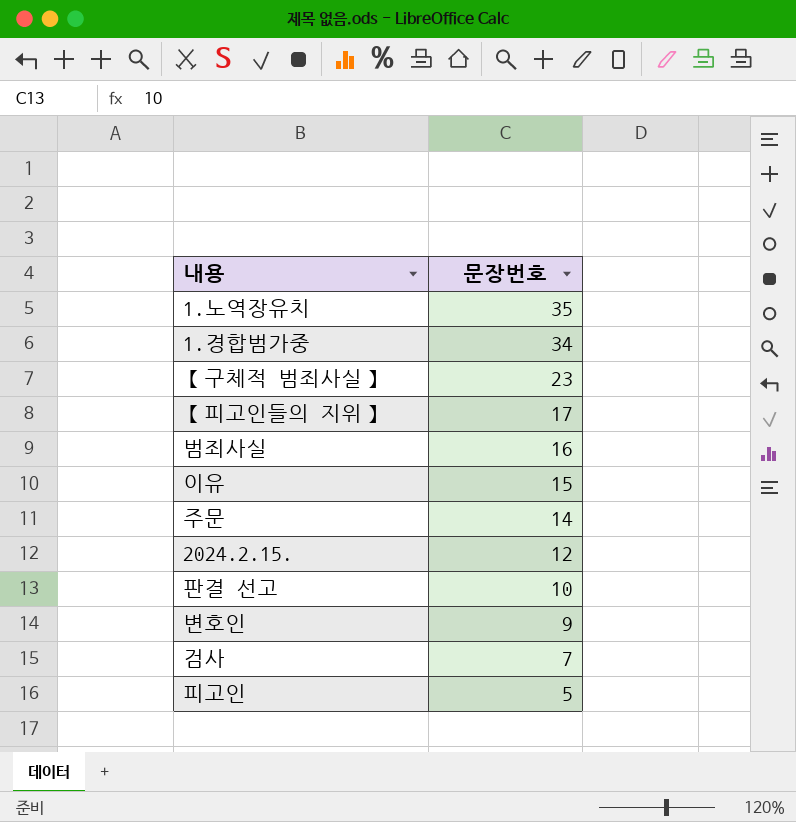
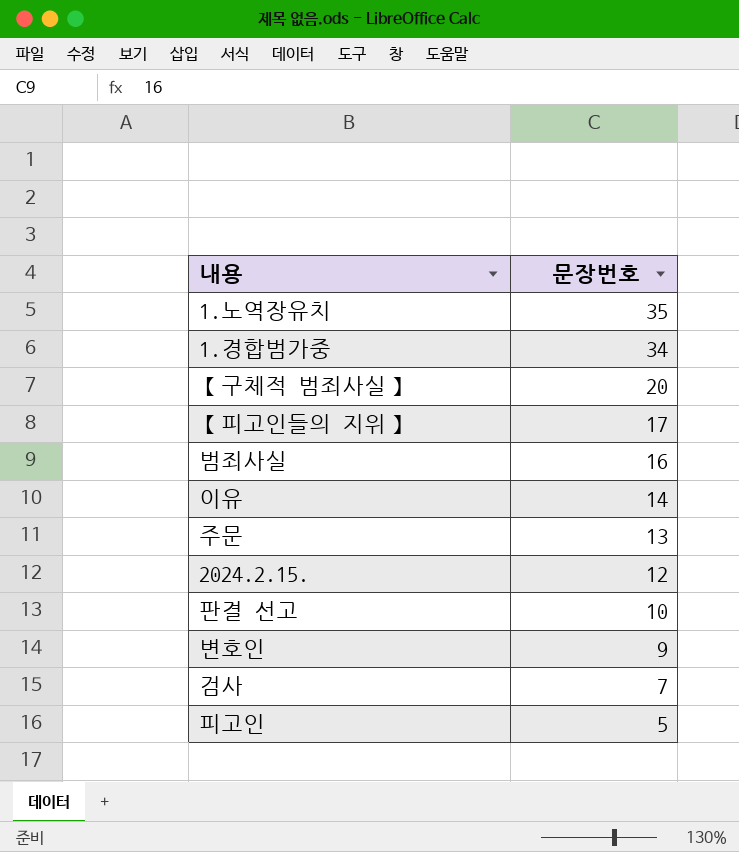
【구체적 범죄사실】 | 문장번호: 23 -> 20
이유 | 문장번호: 15 -> 14
주문 | 문장번호: 14 -> 13

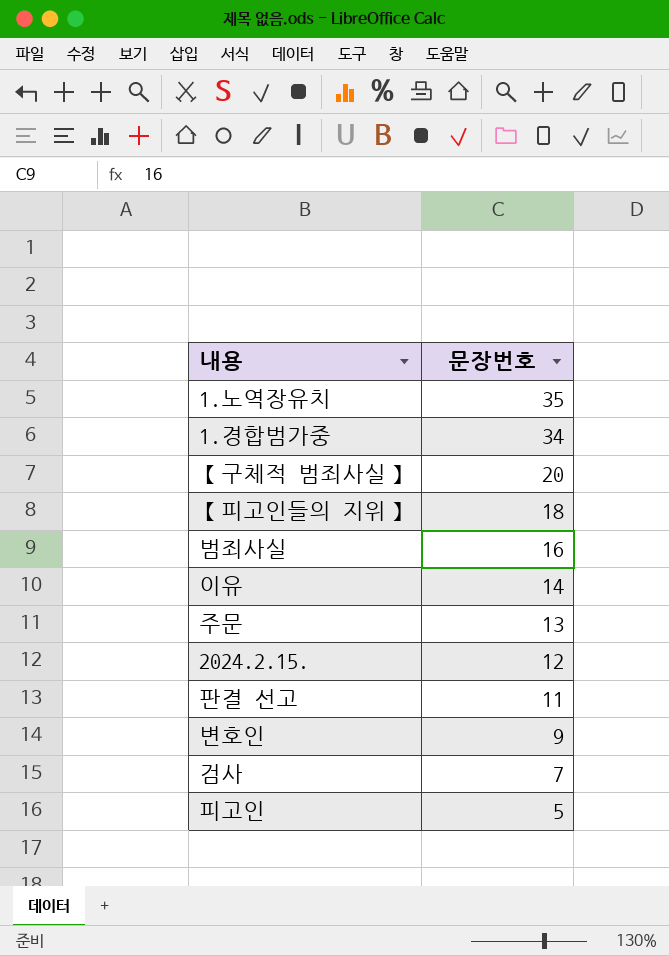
【피고인들의 지위】 | 문장번호: 17 -> 18
판결 선고 | 문장번호: 10 -> 11

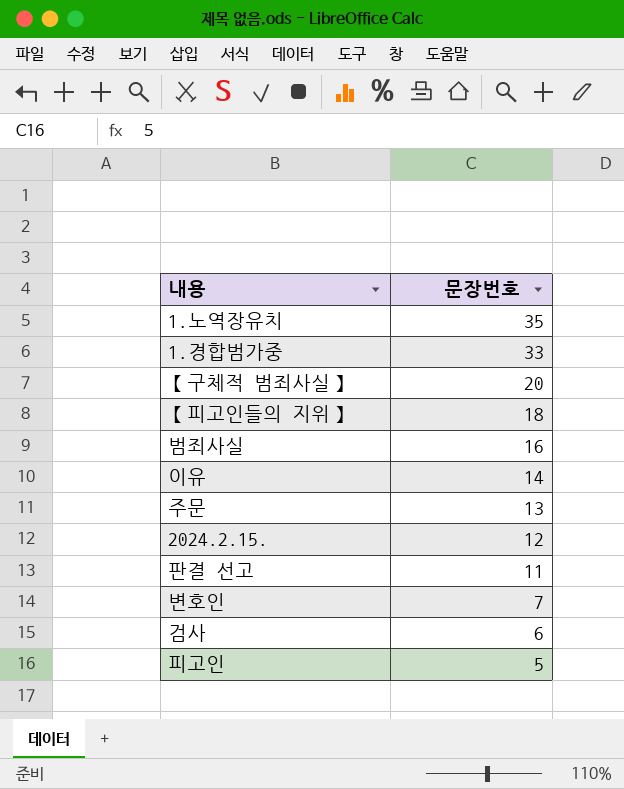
1.경합범가중 | 문장번호: 34 -> 33
변호인 | 문장번호: 9 -> 7
검사 | 문장번호: 7 -> 6

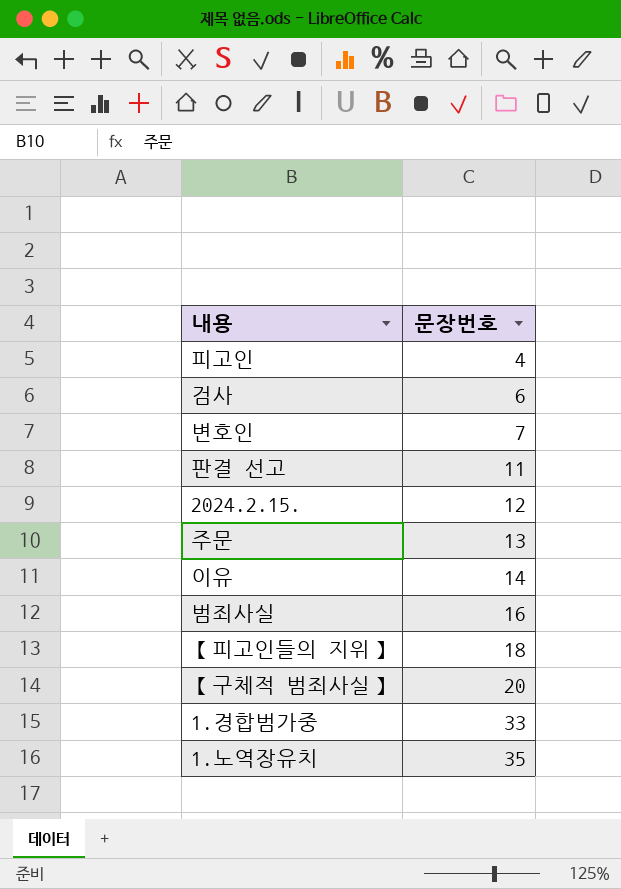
row order: 문장번호 descending -> 문장번호 ascending
피고인 | 문장번호: 5 -> 4

